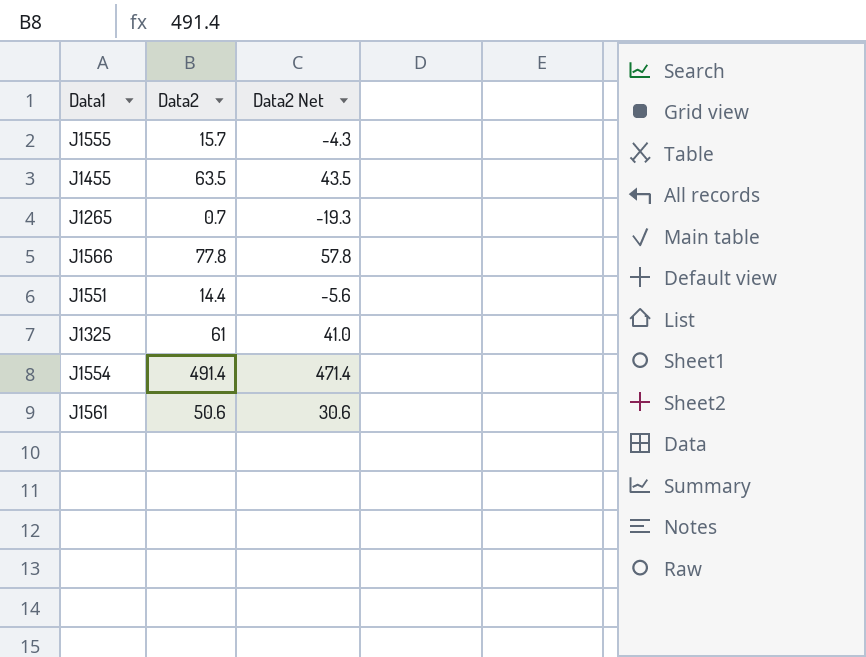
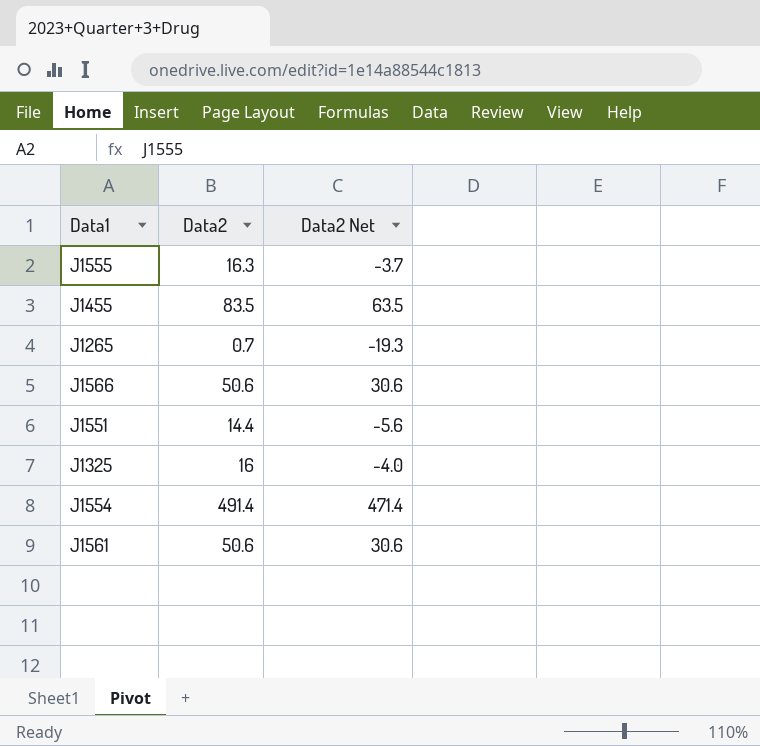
J1555 | Data2: 15.7 -> 16.3
J1555 | Data2 Net: -4.3 -> -3.7
J1455 | Data2: 63.5 -> 83.5
J1455 | Data2 Net: 43.5 -> 63.5
J1566 | Data2: 77.8 -> 50.6
J1566 | Data2 Net: 57.8 -> 30.6
J1325 | Data2: 61 -> 16
J1325 | Data2 Net: 41.0 -> -4.0

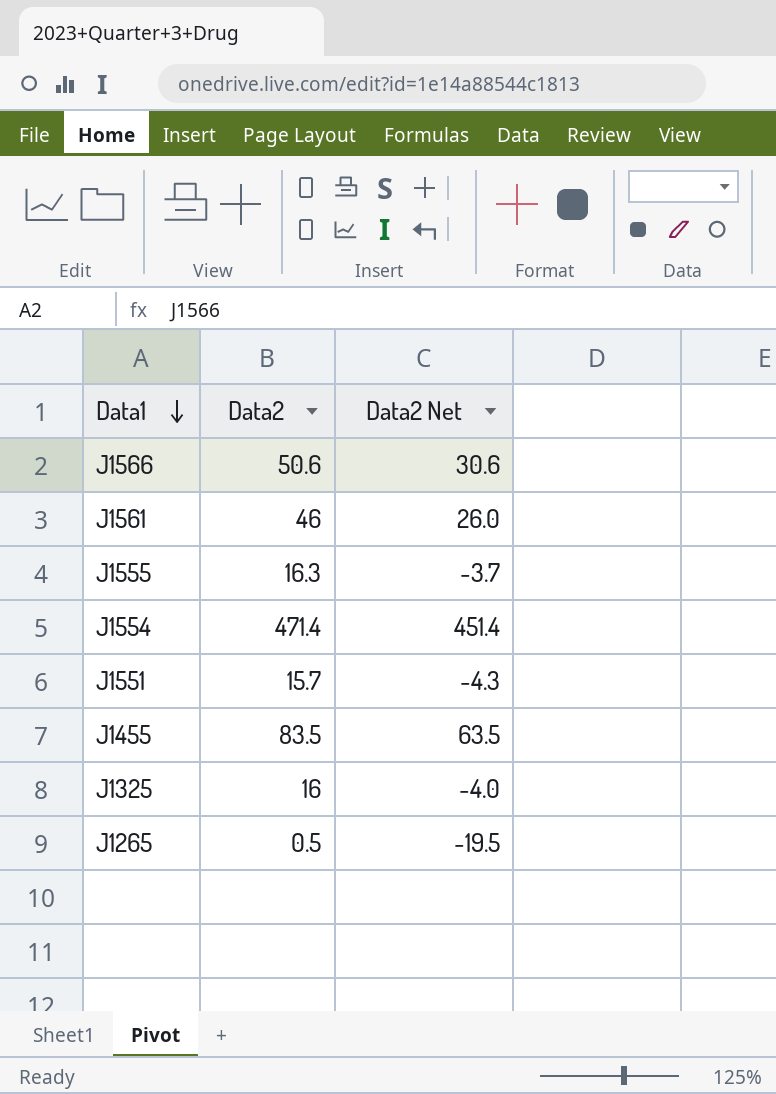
row order: none -> Data1 descending
J1561 | Data2: 50.6 -> 46
J1561 | Data2 Net: 30.6 -> 26.0
J1554 | Data2: 491.4 -> 471.4
J1554 | Data2 Net: 471.4 -> 451.4
J1551 | Data2: 14.4 -> 15.7
J1551 | Data2 Net: -5.6 -> -4.3
J1265 | Data2: 0.7 -> 0.5
J1265 | Data2 Net: -19.3 -> -19.5

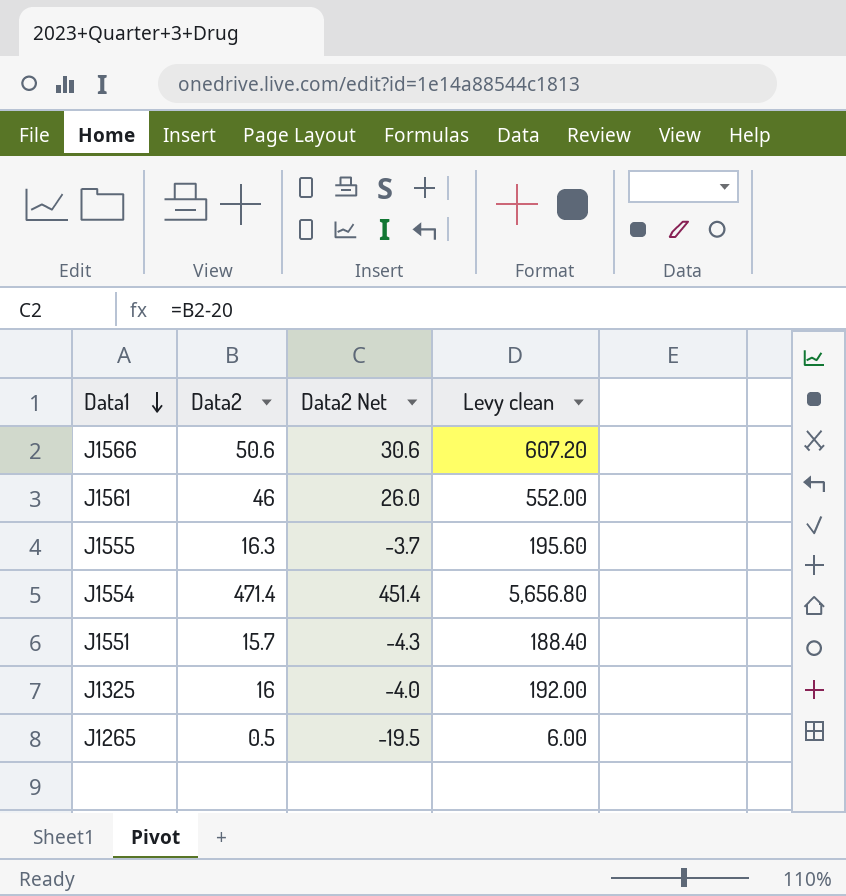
column Levy clean | formula: none -> [Data2] * 12
row J1455: 83.5 | 63.5 -> none

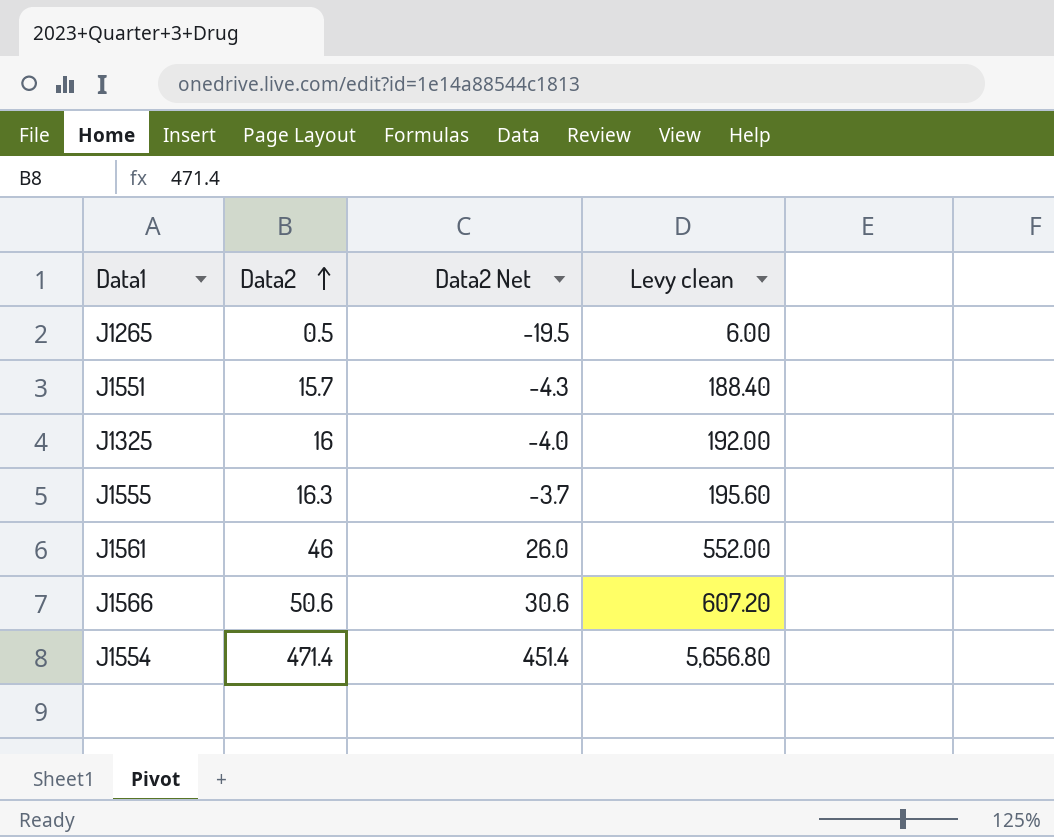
row order: Data1 descending -> Data2 ascending

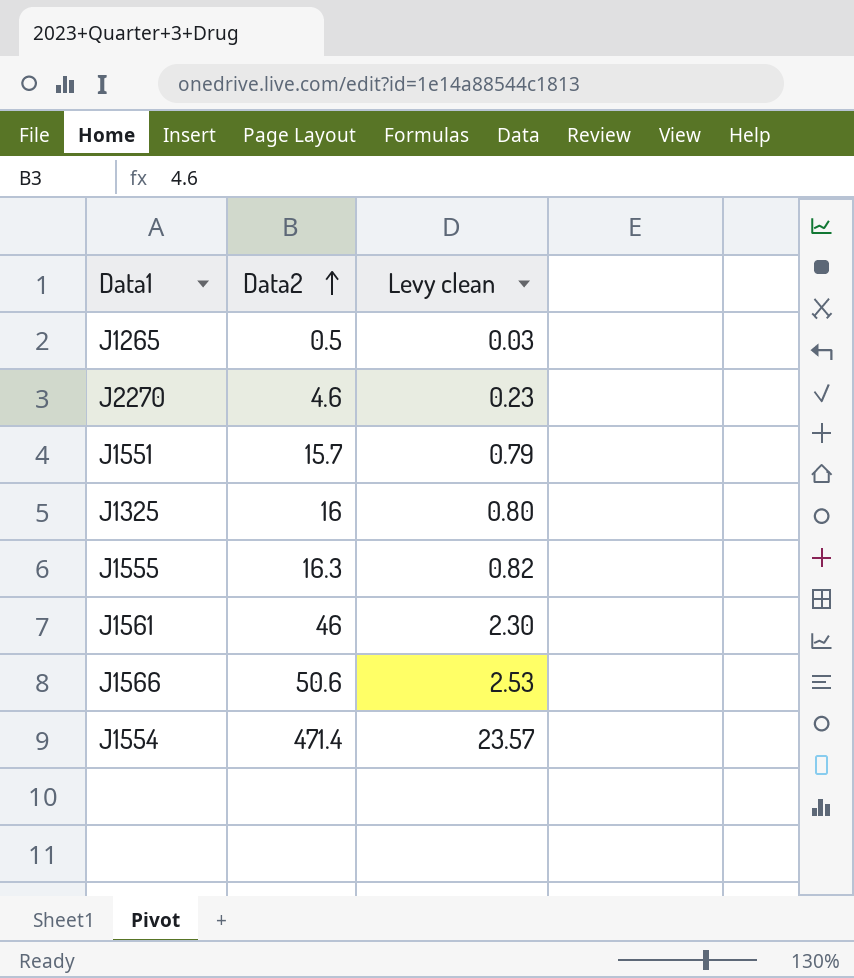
column Data2 Net | formula: [Data2] - 20 -> none
column Levy clean | formula: [Data2] * 12 -> [Data2] * 0.05
row J2270: none -> 4.6 | 0.23

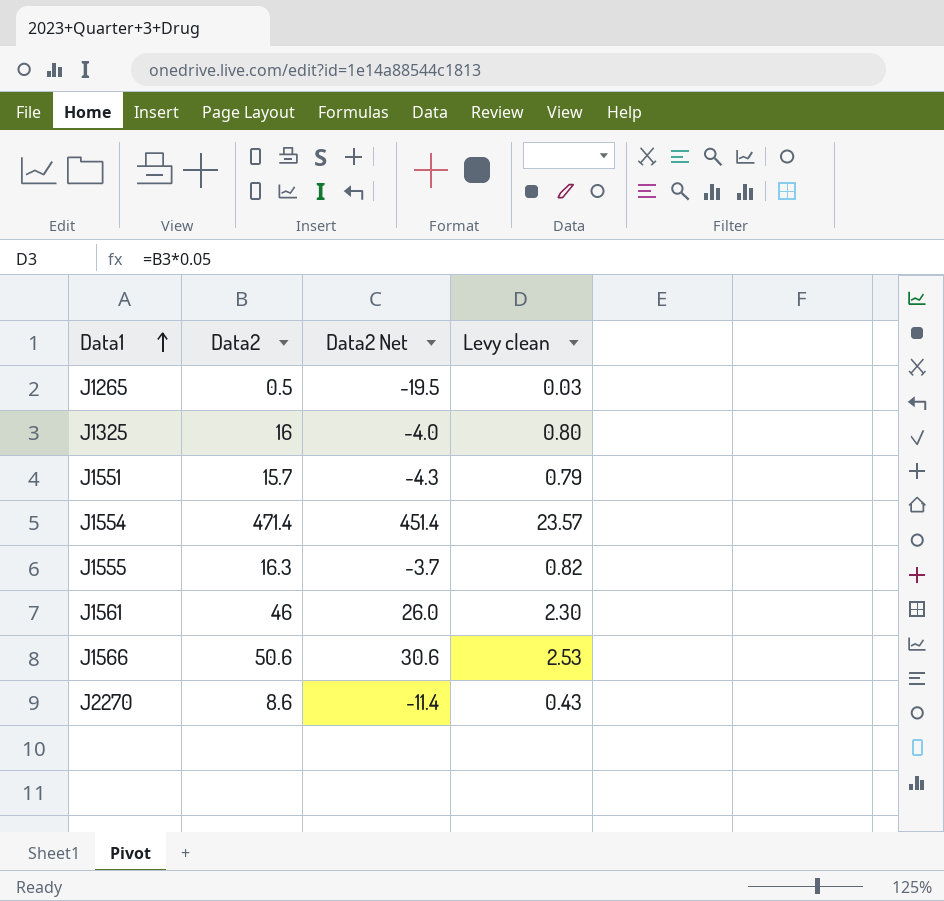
row order: Data2 ascending -> Data1 ascending
column Data2 Net | formula: none -> [Data2] - 20
J2270 | Data2: 4.6 -> 8.6
J2270 | Levy clean: 0.23 -> 0.43

